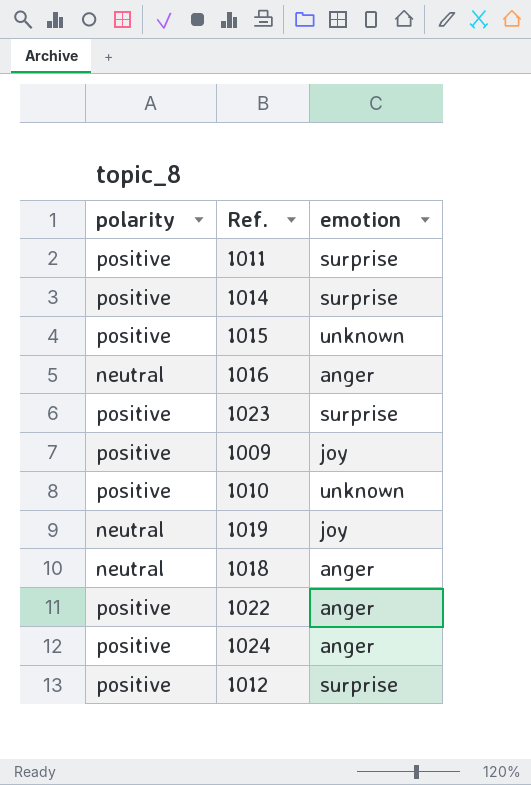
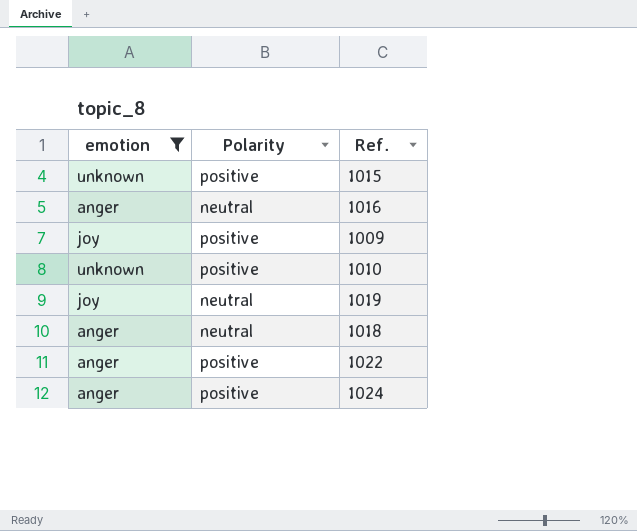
filter: none -> emotion != surprise
column emotion | position: 3 -> 1
column name: polarity -> Polarity

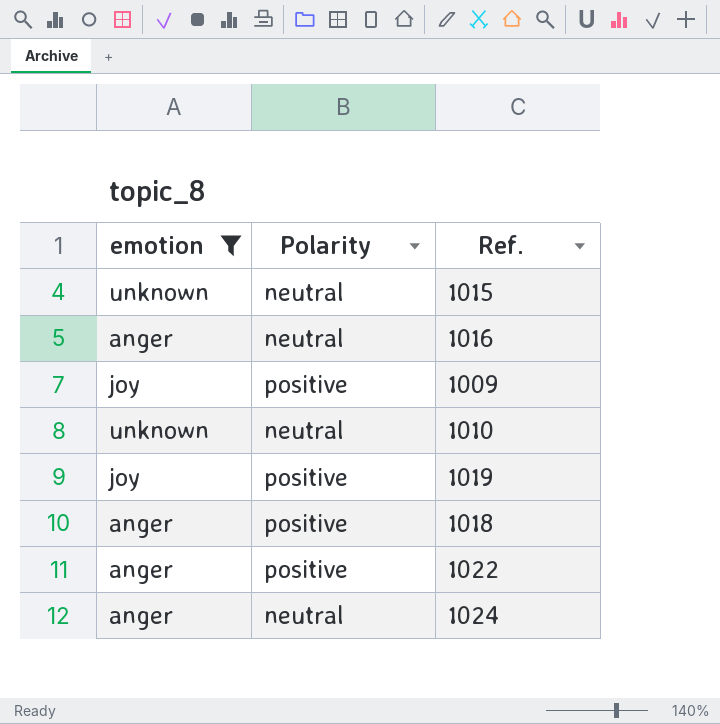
1015 | Polarity: positive -> neutral
1010 | Polarity: positive -> neutral
1019 | Polarity: neutral -> positive
1018 | Polarity: neutral -> positive
1024 | Polarity: positive -> neutral

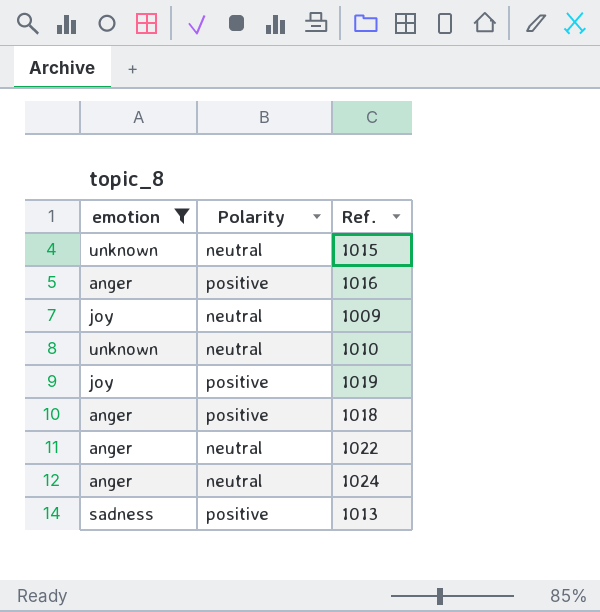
1016 | Polarity: neutral -> positive
1009 | Polarity: positive -> neutral
1022 | Polarity: positive -> neutral
row 1013: none -> sadness | positive

